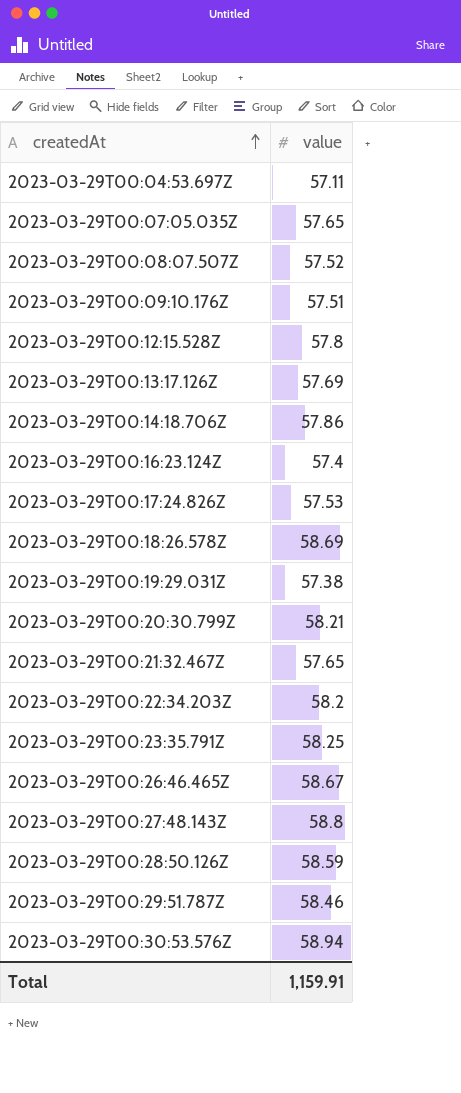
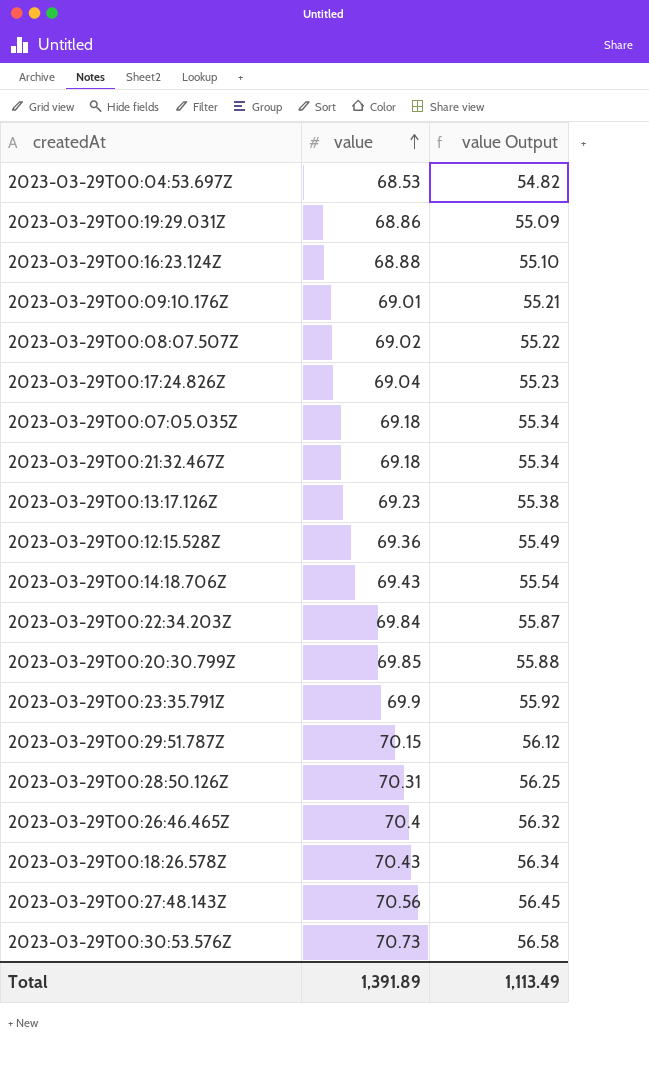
row order: createdAt ascending -> value ascending
column value Output | formula: none -> [value] * 0.8
2023-03-29T00:04:53.697Z | value: 57.11 -> 68.53
2023-03-29T00:19:29.031Z | value: 57.38 -> 68.86
2023-03-29T00:16:23.124Z | value: 57.4 -> 68.88
2023-03-29T00:09:10.176Z | value: 57.51 -> 69.01
2023-03-29T00:08:07.507Z | value: 57.52 -> 69.02
2023-03-29T00:17:24.826Z | value: 57.53 -> 69.04
2023-03-29T00:07:05.035Z | value: 57.65 -> 69.18
2023-03-29T00:21:32.467Z | value: 57.65 -> 69.18
2023-03-29T00:13:17.126Z | value: 57.69 -> 69.23
2023-03-29T00:12:15.528Z | value: 57.8 -> 69.36
2023-03-29T00:14:18.706Z | value: 57.86 -> 69.43
2023-03-29T00:22:34.203Z | value: 58.2 -> 69.84
2023-03-29T00:20:30.799Z | value: 58.21 -> 69.85
2023-03-29T00:23:35.791Z | value: 58.25 -> 69.9
2023-03-29T00:29:51.787Z | value: 58.46 -> 70.15
2023-03-29T00:28:50.126Z | value: 58.59 -> 70.31
2023-03-29T00:26:46.465Z | value: 58.67 -> 70.4
2023-03-29T00:18:26.578Z | value: 58.69 -> 70.43
2023-03-29T00:27:48.143Z | value: 58.8 -> 70.56
2023-03-29T00:30:53.576Z | value: 58.94 -> 70.73
Total | value: 1,159.91 -> 1,391.89

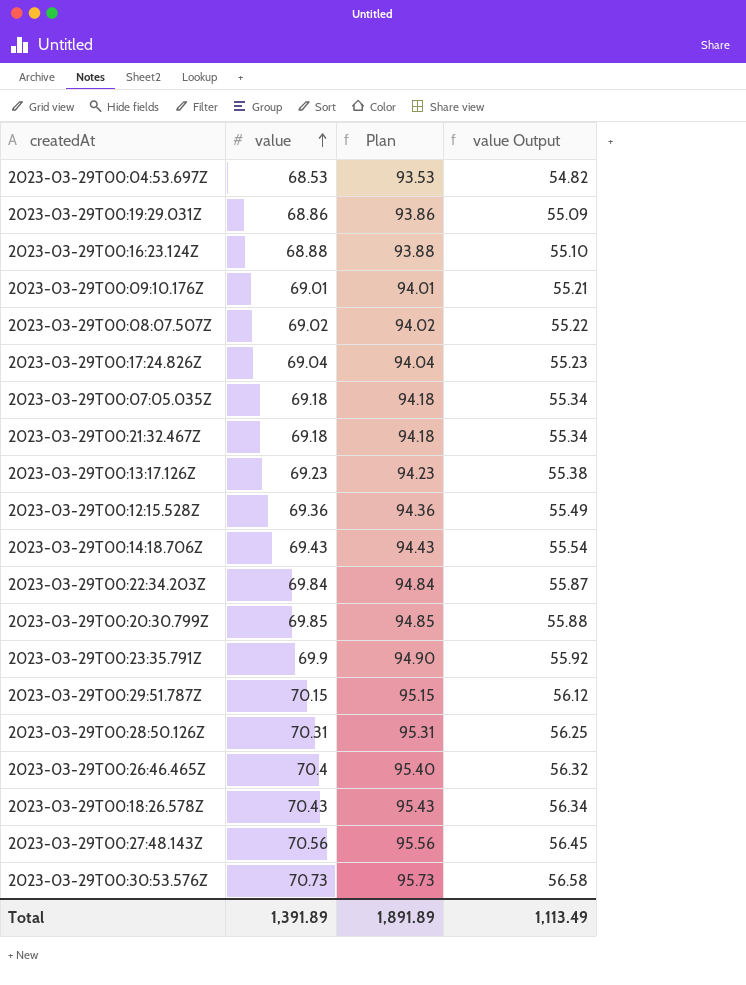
column Plan | formula: none -> [value] + 25

